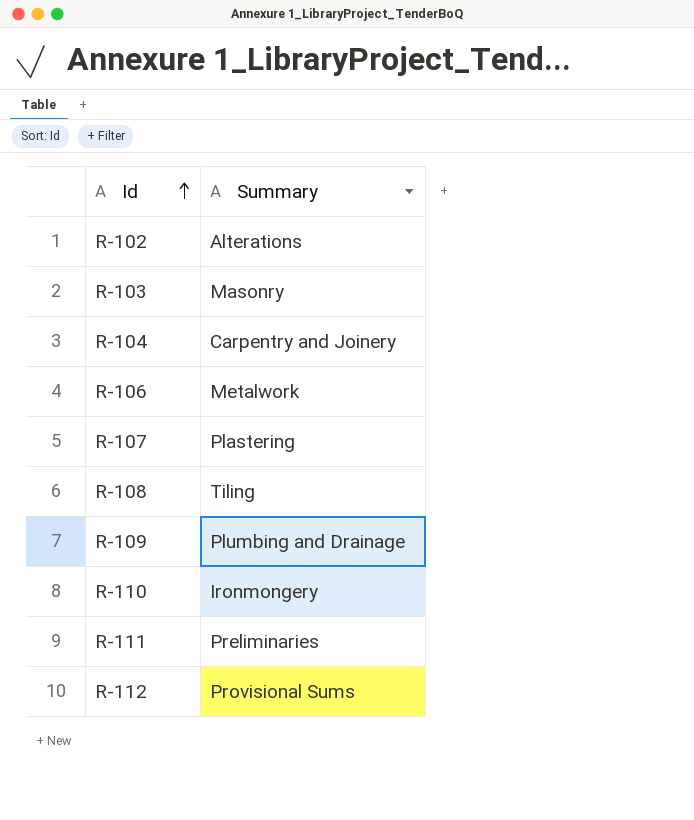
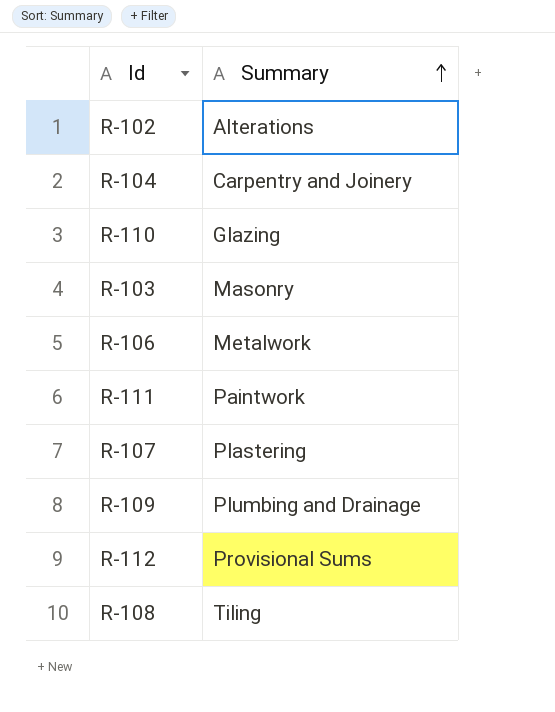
row order: Id ascending -> Summary ascending
R-110 | Summary: Ironmongery -> Glazing
R-111 | Summary: Preliminaries -> Paintwork

